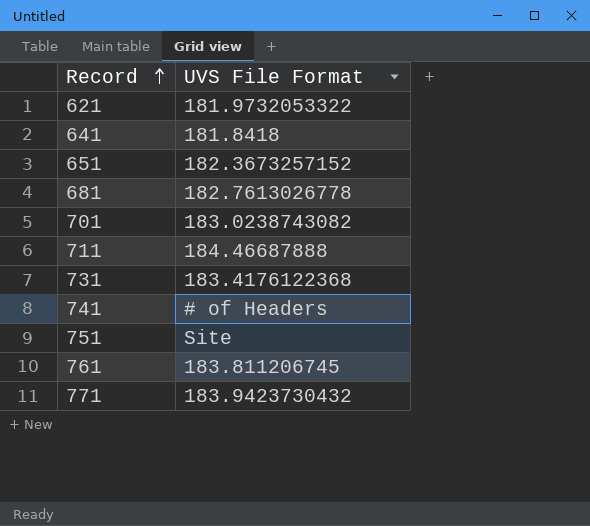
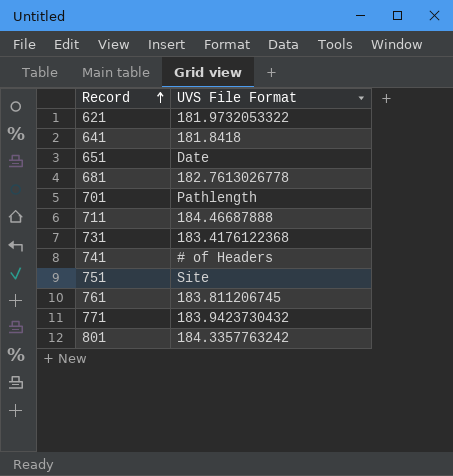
651 | UVS File Format: 182.3673257152 -> Date
701 | UVS File Format: 183.0238743082 -> Pathlength
row 801: none -> 184.3357763242

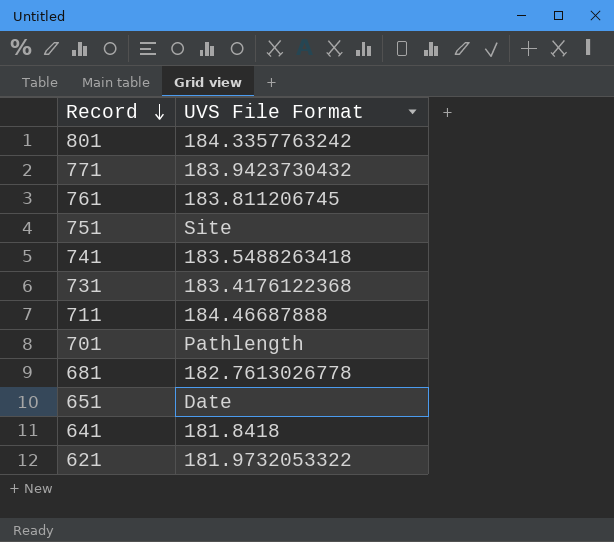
row order: Record ascending -> Record descending
741 | UVS File Format: # of Headers -> 183.5488263418

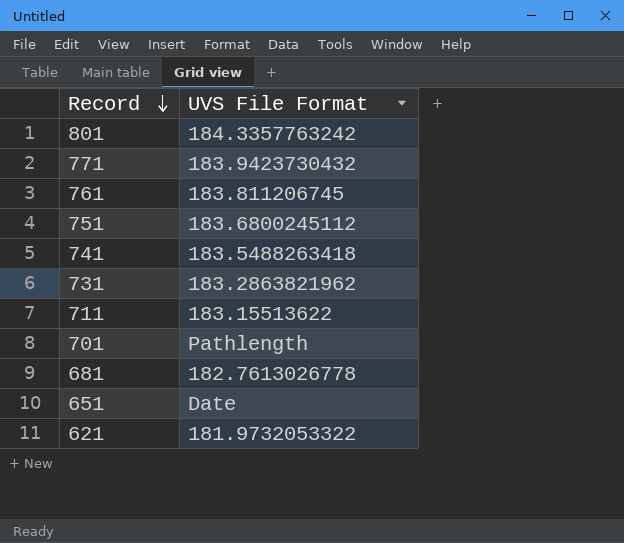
row 641: 181.8418 -> none
751 | UVS File Format: Site -> 183.6800245112
731 | UVS File Format: 183.4176122368 -> 183.2863821962
711 | UVS File Format: 184.46687888 -> 183.15513622

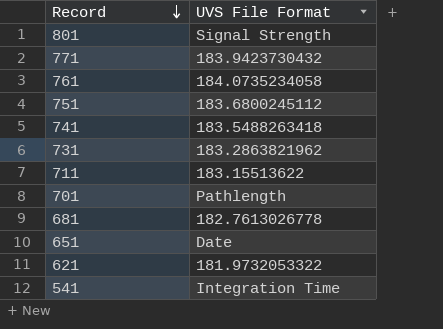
801 | UVS File Format: 184.3357763242 -> Signal Strength
761 | UVS File Format: 183.811206745 -> 184.0735234058
row 541: none -> Integration Time

